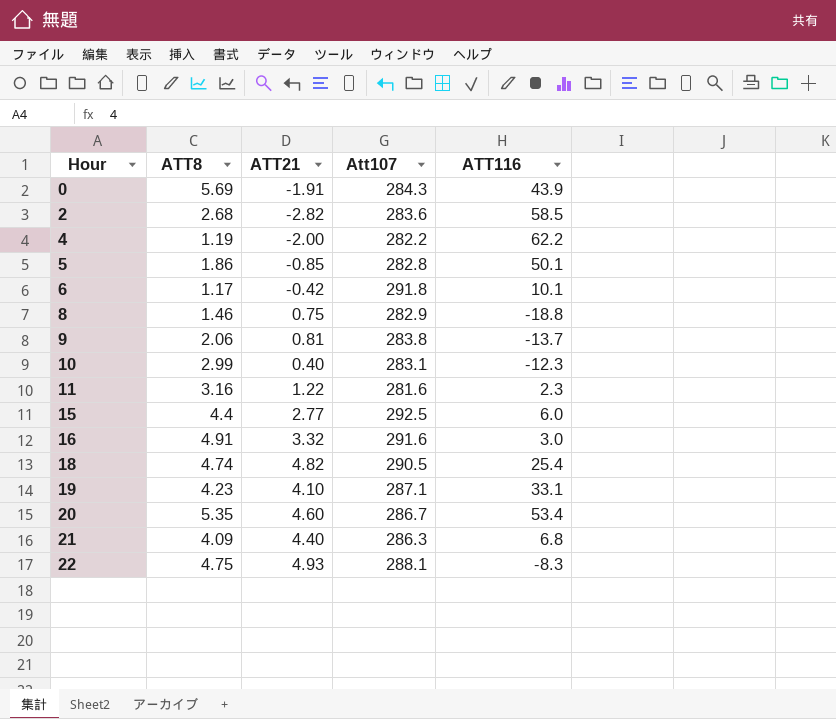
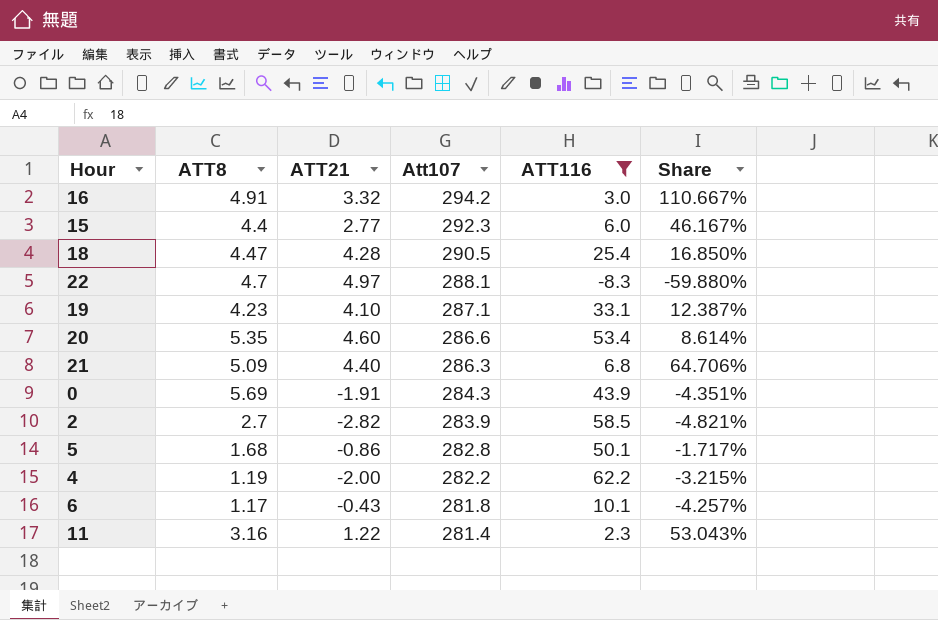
filter: none -> ATT116 >= -8.3
row order: Hour ascending -> Att107 descending
column Share | formula: none -> [ATT21] / [ATT116]
16 | Att107: 291.6 -> 294.2
15 | Att107: 292.5 -> 292.3
18 | ATT8: 4.74 -> 4.47
18 | ATT21: 4.82 -> 4.28
22 | ATT8: 4.75 -> 4.7
22 | ATT21: 4.93 -> 4.97
20 | Att107: 286.7 -> 286.6
21 | ATT8: 4.09 -> 5.09
2 | ATT8: 2.68 -> 2.7
2 | Att107: 283.6 -> 283.9
5 | ATT8: 1.86 -> 1.68
5 | ATT21: -0.85 -> -0.86
6 | ATT21: -0.42 -> -0.43
6 | Att107: 291.8 -> 281.8
11 | Att107: 281.6 -> 281.4

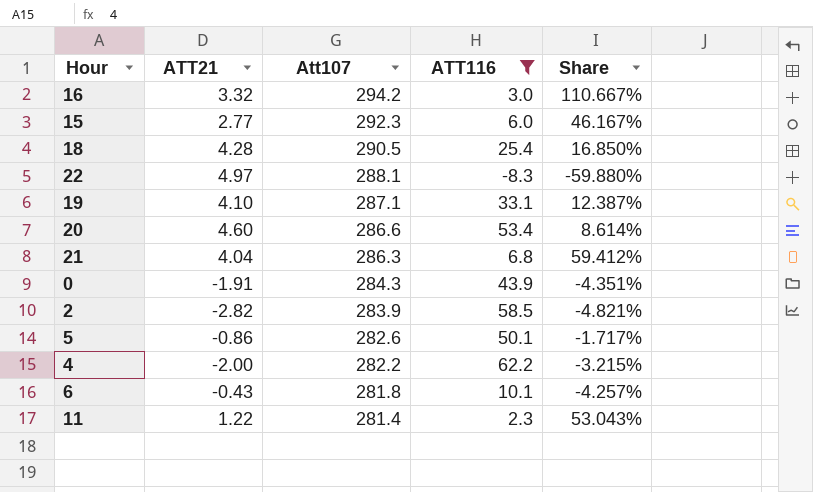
column ATT8 | position: 2 -> none
21 | ATT21: 4.40 -> 4.04
21 | Share: 64.706% -> 59.412%
5 | Att107: 282.8 -> 282.6

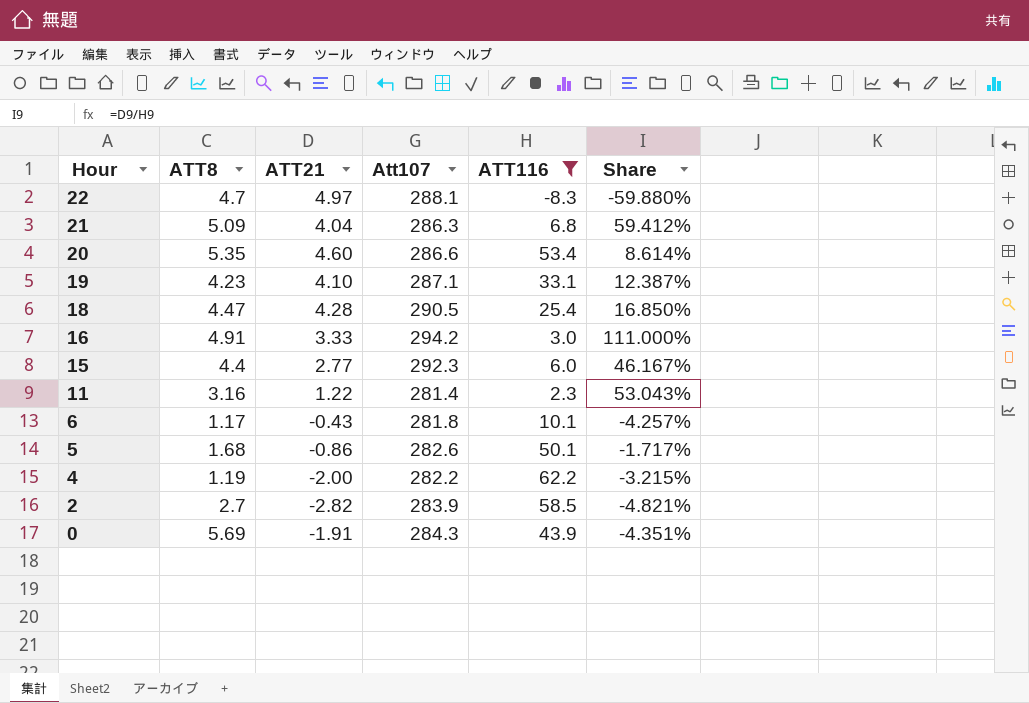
row order: Att107 descending -> Hour descending
column ATT8 | position: none -> 2
16 | ATT21: 3.32 -> 3.33
16 | Share: 110.667% -> 111.000%

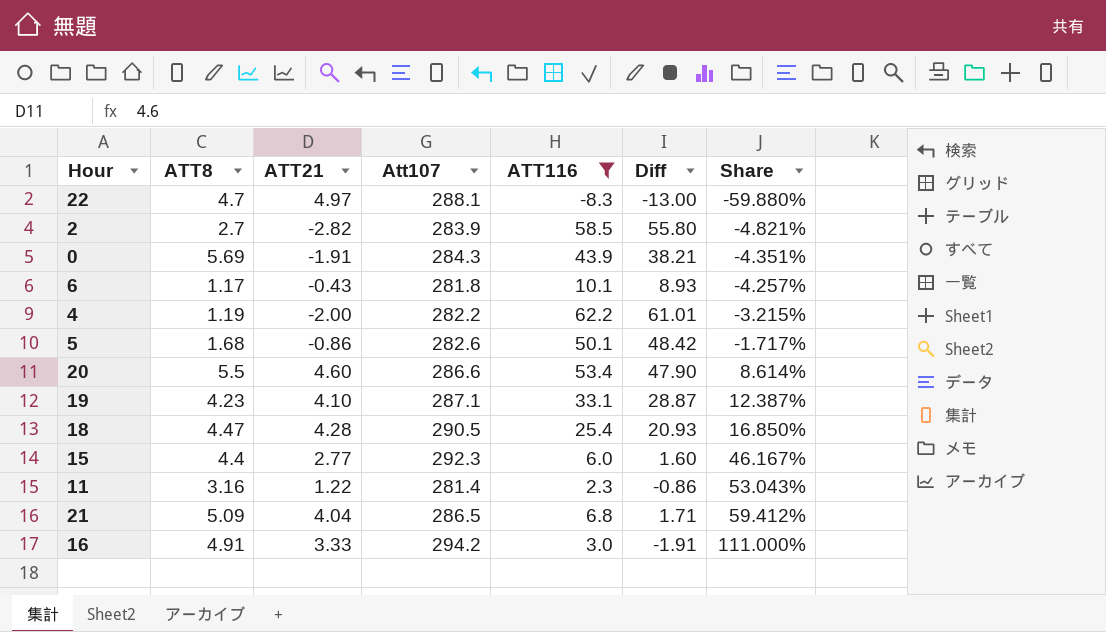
row order: Hour descending -> Share ascending
column Diff | formula: none -> [ATT116] - [ATT8]
20 | ATT8: 5.35 -> 5.5
21 | Att107: 286.3 -> 286.5

